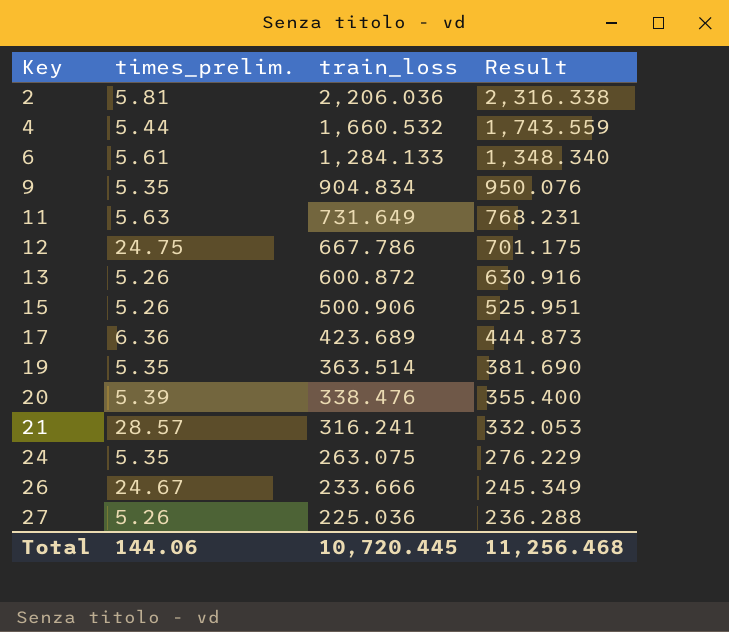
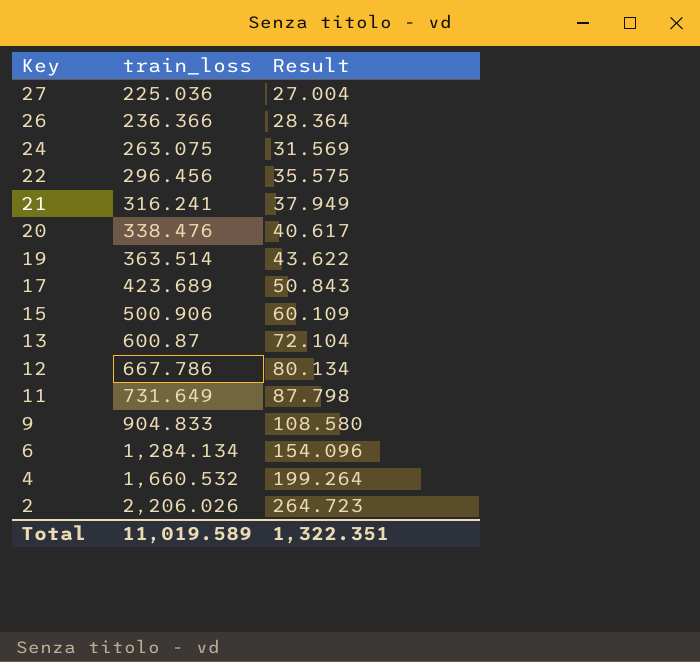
row order: Key ascending -> Key descending
column times_prelim. | position: 2 -> none
column Result | formula: [train_loss] * 1.05 -> [train_loss] * 0.12
26 | train_loss: 233.666 -> 236.366
row 22: none -> 296.456 | 35.575
13 | train_loss: 600.872 -> 600.87
9 | train_loss: 904.834 -> 904.833
6 | train_loss: 1,284.133 -> 1,284.134
2 | train_loss: 2,206.036 -> 2,206.026
Total | train_loss: 10,720.445 -> 11,019.589
Total | Result: 11,256.468 -> 1,322.351

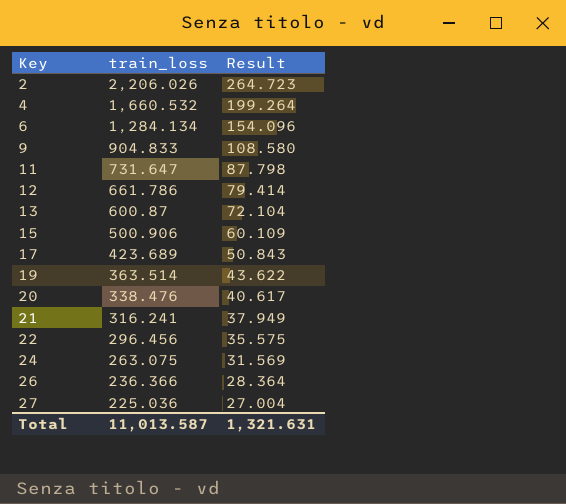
row order: Key descending -> Key ascending
11 | train_loss: 731.649 -> 731.647
12 | train_loss: 667.786 -> 661.786
12 | Result: 80.134 -> 79.414
Total | train_loss: 11,019.589 -> 11,013.587
Total | Result: 1,322.351 -> 1,321.631

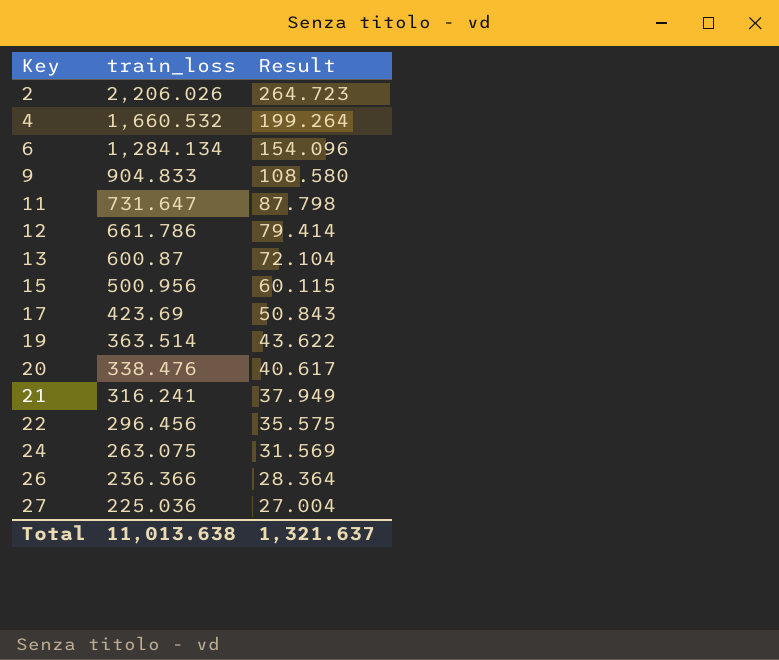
15 | train_loss: 500.906 -> 500.956
15 | Result: 60.109 -> 60.115
17 | train_loss: 423.689 -> 423.69
Total | train_loss: 11,013.587 -> 11,013.638
Total | Result: 1,321.631 -> 1,321.637

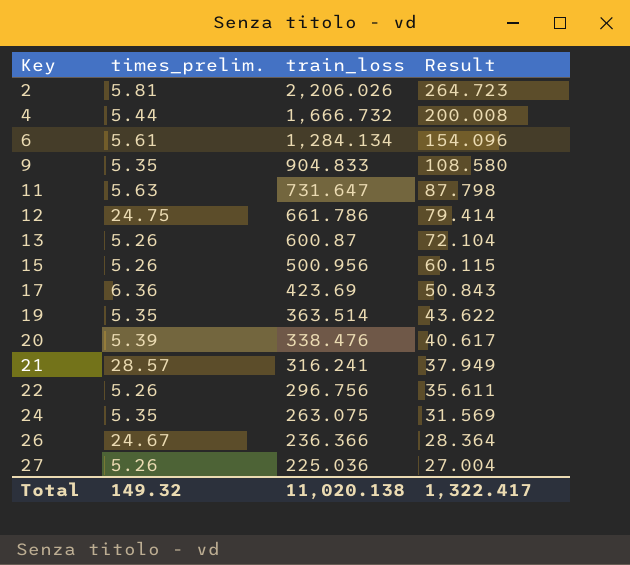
column times_prelim. | position: none -> 2
4 | train_loss: 1,660.532 -> 1,666.732
4 | Result: 199.264 -> 200.008
22 | train_loss: 296.456 -> 296.756
22 | Result: 35.575 -> 35.611
Total | train_loss: 11,013.638 -> 11,020.138
Total | Result: 1,321.637 -> 1,322.417

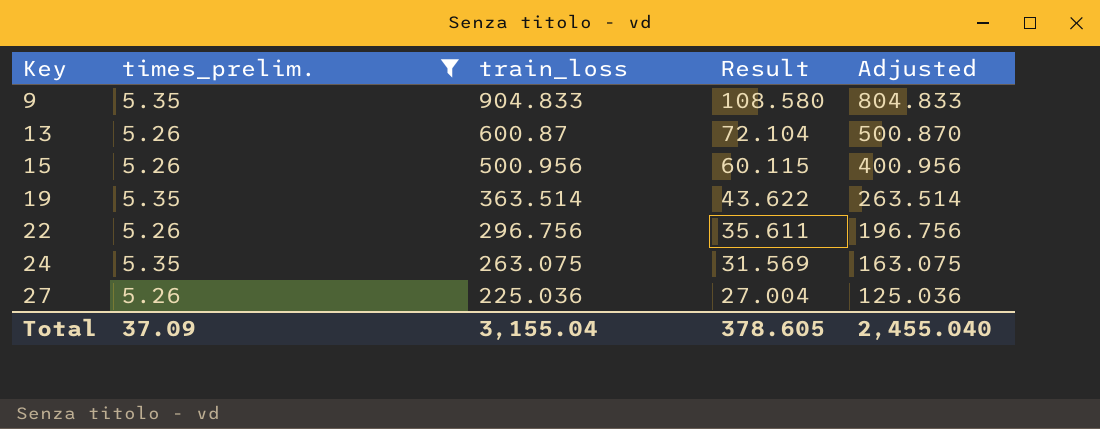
filter: none -> times_prelim. <= 5.35
column Adjusted | formula: none -> [train_loss] - 100
Total | times_prelim.: 149.32 -> 37.09
Total | train_loss: 11,020.138 -> 3,155.04
Total | Result: 1,322.417 -> 378.605

